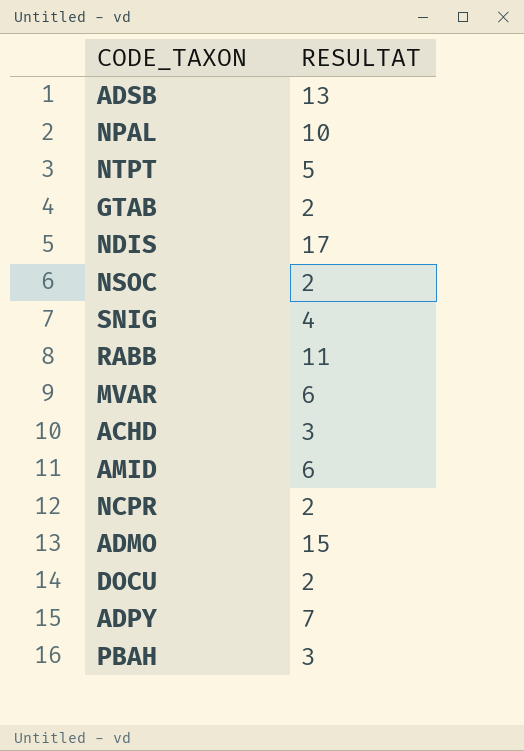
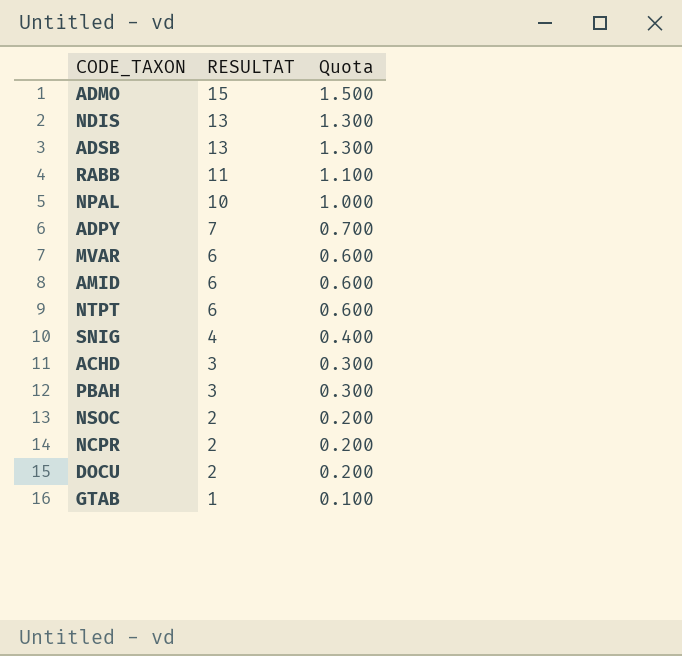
row order: none -> RESULTAT descending
column Quota | formula: none -> [RESULTAT] * 0.1
NDIS | RESULTAT: 17 -> 13
NTPT | RESULTAT: 5 -> 6
GTAB | RESULTAT: 2 -> 1

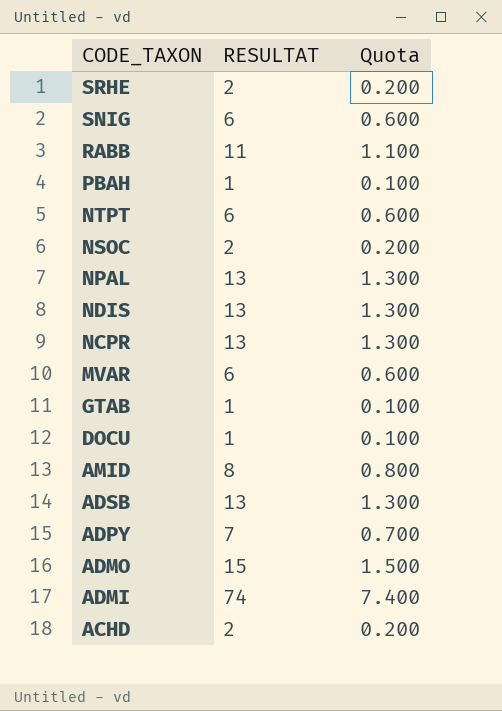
row order: RESULTAT descending -> CODE_TAXON descending
row SRHE: none -> 2 | 0.200
SNIG | RESULTAT: 4 -> 6
SNIG | Quota: 0.400 -> 0.600
PBAH | RESULTAT: 3 -> 1
PBAH | Quota: 0.300 -> 0.100
NPAL | RESULTAT: 10 -> 13
NPAL | Quota: 1.000 -> 1.300
NCPR | RESULTAT: 2 -> 13
NCPR | Quota: 0.200 -> 1.300
DOCU | RESULTAT: 2 -> 1
DOCU | Quota: 0.200 -> 0.100
AMID | RESULTAT: 6 -> 8
AMID | Quota: 0.600 -> 0.800
row ADMI: none -> 74 | 7.400
ACHD | RESULTAT: 3 -> 2
ACHD | Quota: 0.300 -> 0.200

